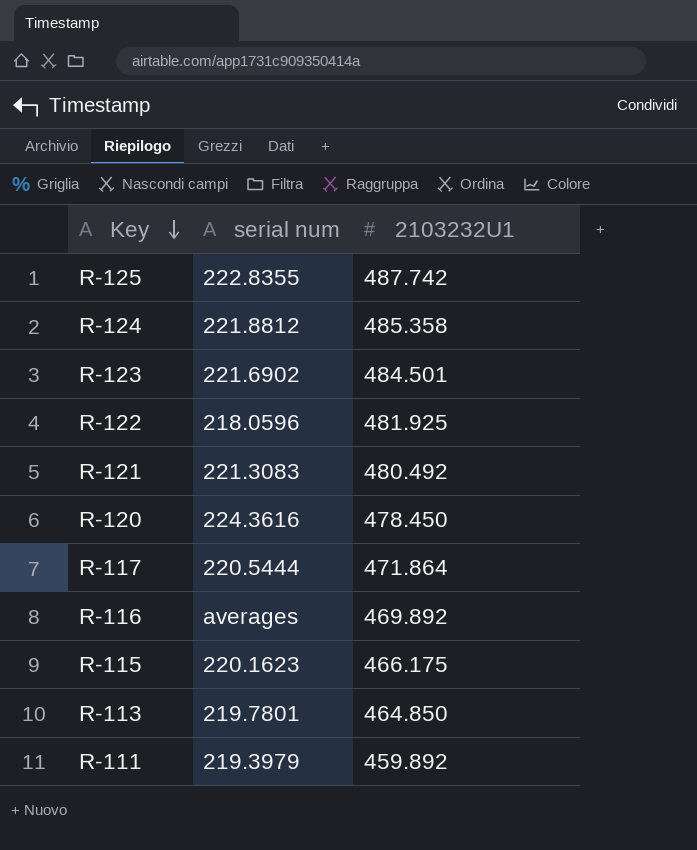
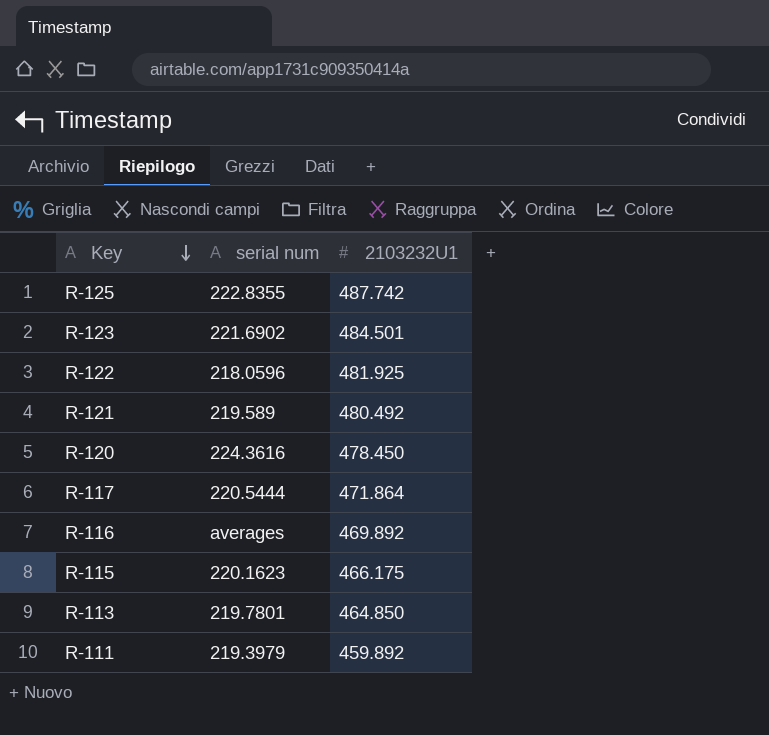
row R-124: 221.8812 | 485.358 -> none
R-121 | serial num: 221.3083 -> 219.589

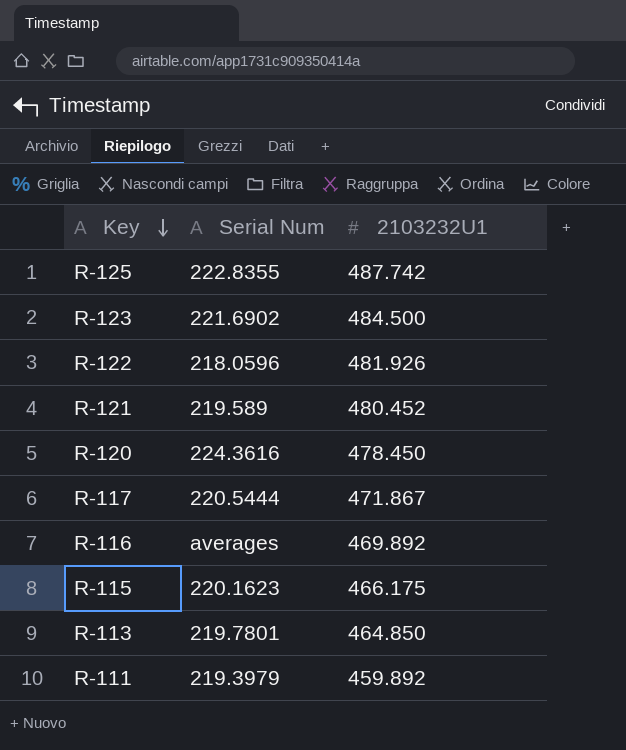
column name: serial num -> Serial Num
R-123 | 2103232U1: 484.501 -> 484.500
R-122 | 2103232U1: 481.925 -> 481.926
R-121 | 2103232U1: 480.492 -> 480.452
R-117 | 2103232U1: 471.864 -> 471.867

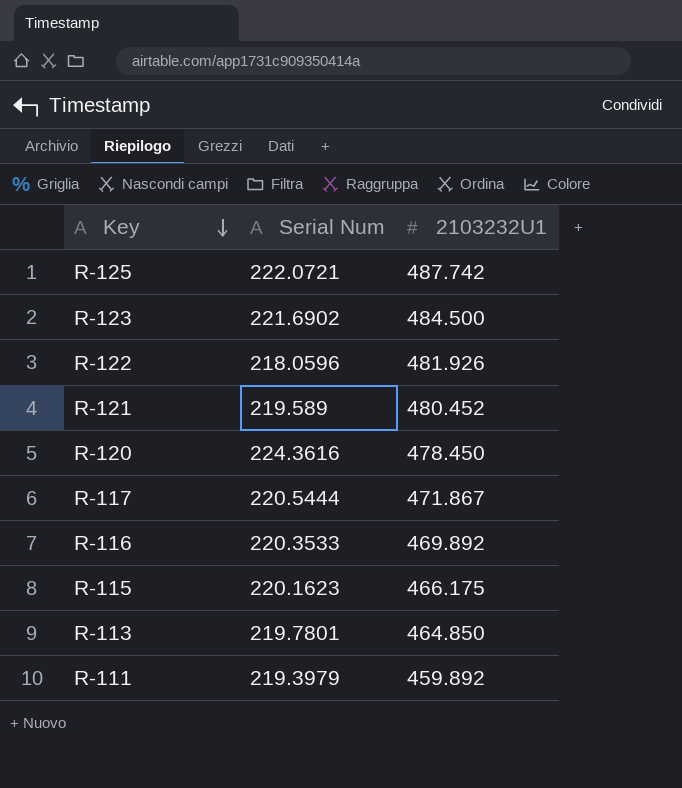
R-125 | Serial Num: 222.8355 -> 222.0721
R-116 | Serial Num: averages -> 220.3533

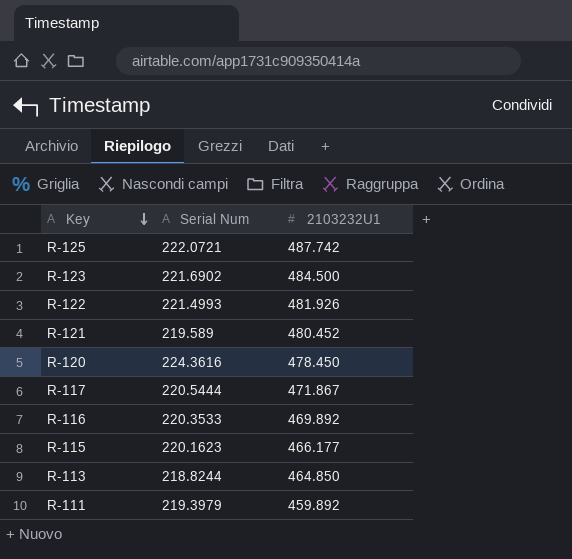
R-122 | Serial Num: 218.0596 -> 221.4993
R-115 | 2103232U1: 466.175 -> 466.177
R-113 | Serial Num: 219.7801 -> 218.8244

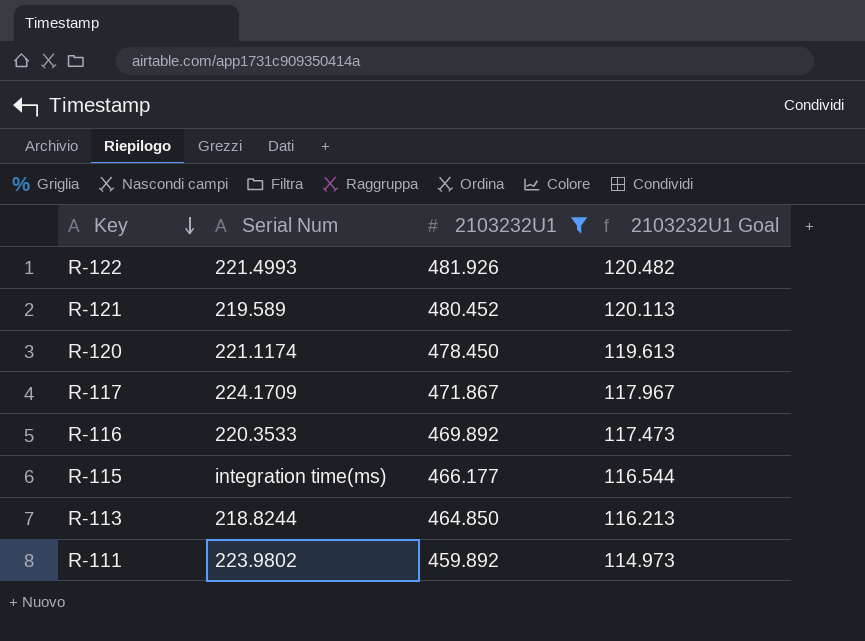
filter: none -> 2103232U1 <= 481.926
column 2103232U1 Goal | formula: none -> [2103232U1] * 0.25
R-120 | Serial Num: 224.3616 -> 221.1174
R-117 | Serial Num: 220.5444 -> 224.1709
R-115 | Serial Num: 220.1623 -> integration time(ms)
R-111 | Serial Num: 219.3979 -> 223.9802

